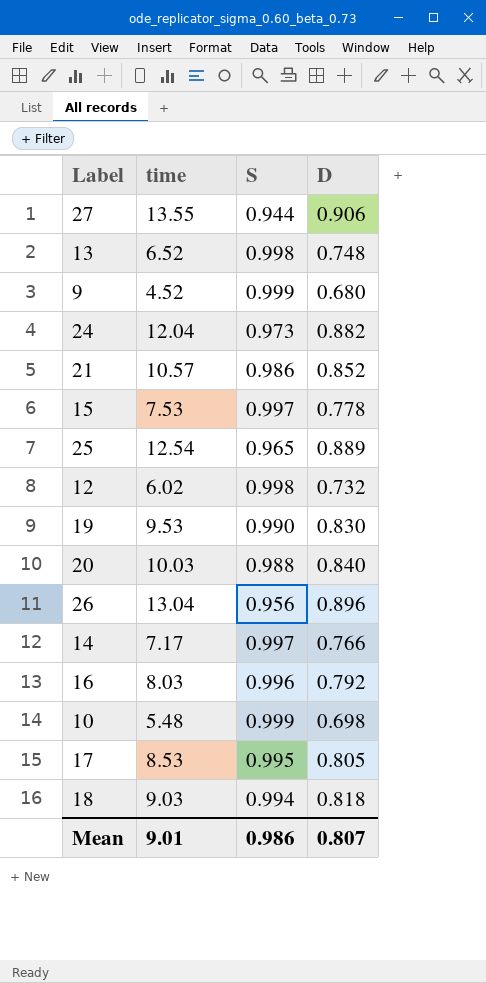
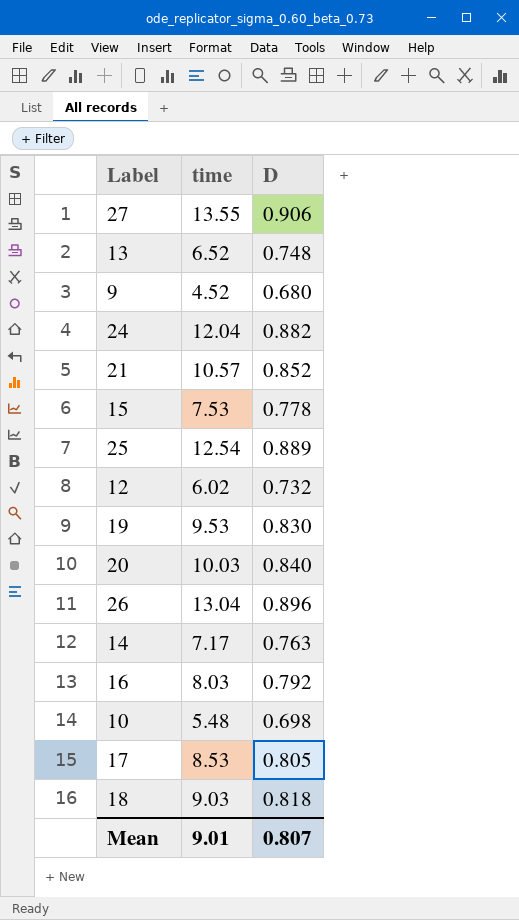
column S | position: 3 -> none
14 | D: 0.766 -> 0.763

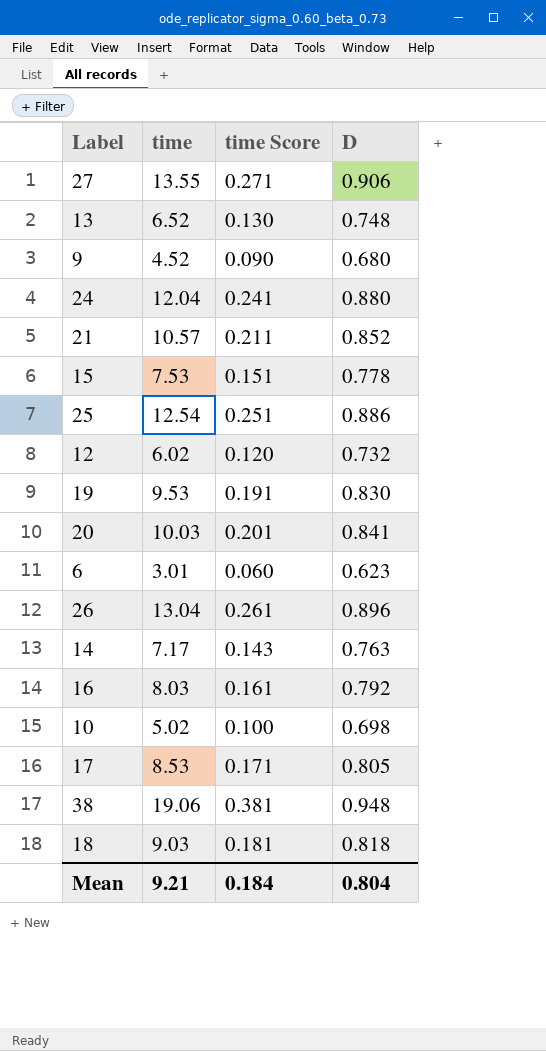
column time Score | formula: none -> [time] * 0.02
24 | D: 0.882 -> 0.880
25 | D: 0.889 -> 0.886
20 | D: 0.840 -> 0.841
row 6: none -> 3.01 | 0.060 | 0.623
10 | time: 5.48 -> 5.02
row 38: none -> 19.06 | 0.381 | 0.948
Mean | time: 9.01 -> 9.21
Mean | D: 0.807 -> 0.804

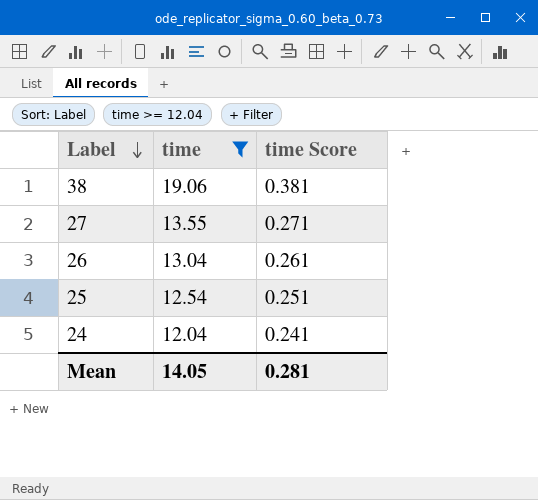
filter: none -> time >= 12.04
row order: none -> Label descending
column D | position: 4 -> none
Mean | time: 9.21 -> 14.05
Mean | time Score: 0.184 -> 0.281

